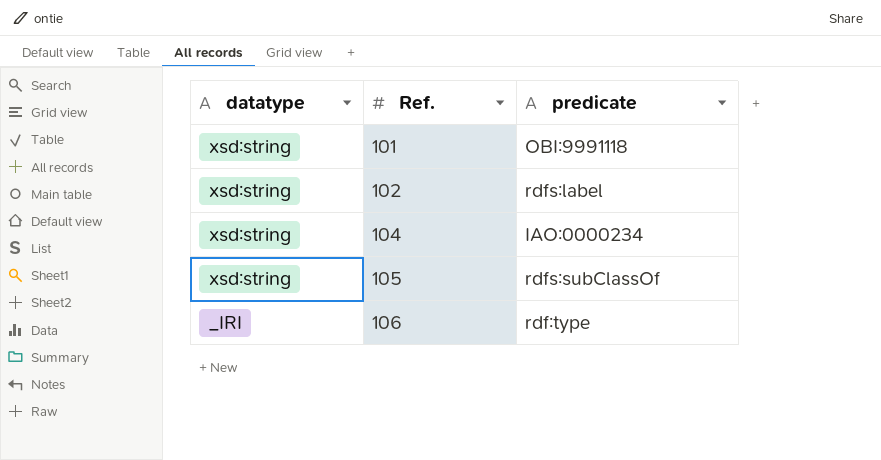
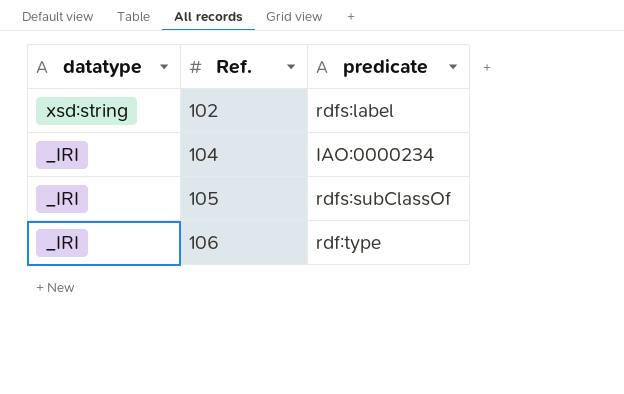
row 101: xsd:string | OBI:9991118 -> none
104 | datatype: xsd:string -> _IRI
105 | datatype: xsd:string -> _IRI

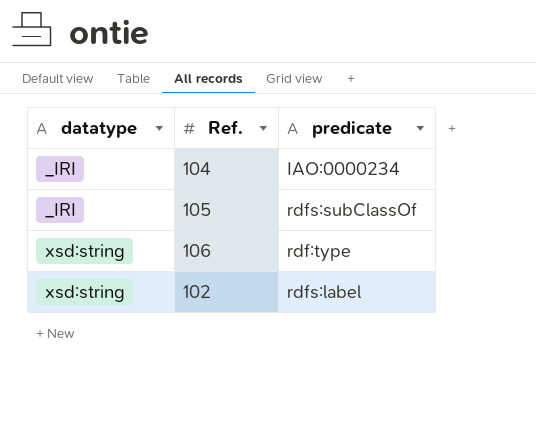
row order: datatype descending -> datatype ascending
106 | datatype: _IRI -> xsd:string

